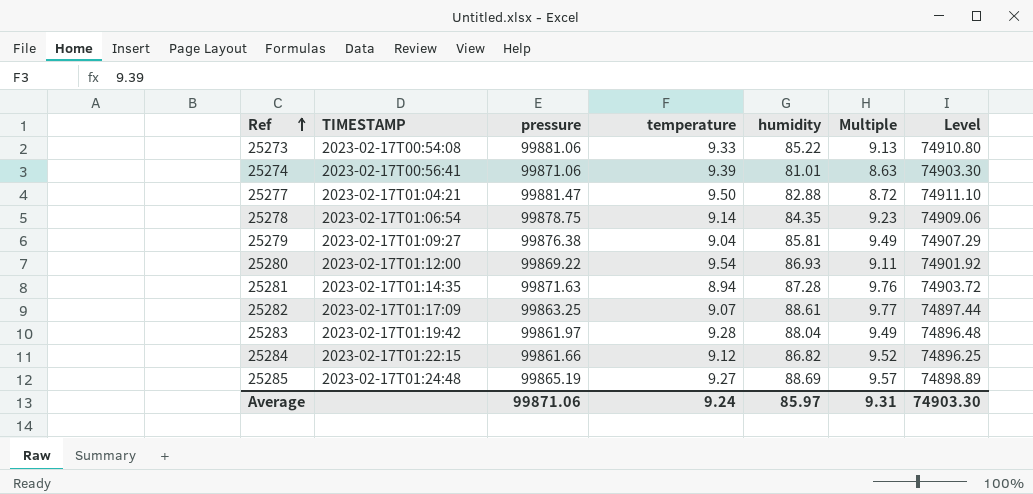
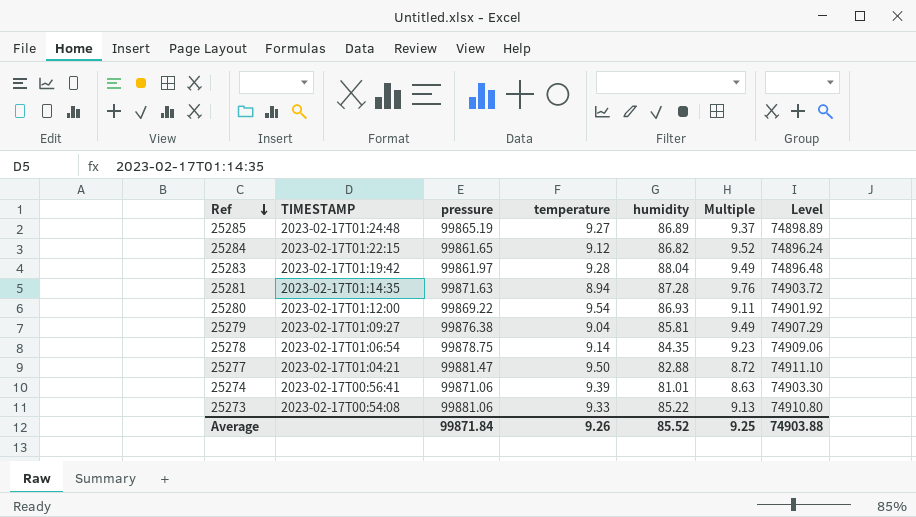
row order: Ref ascending -> Ref descending
row 25282: 2023-02-17T01:17:09 | 99863.25 | 9.07 | 88.61 | 9.77 | 74897.44 -> none
25285 | humidity: 88.69 -> 86.89
25285 | Multiple: 9.57 -> 9.37
25284 | pressure: 99861.66 -> 99861.65
25284 | Level: 74896.25 -> 74896.24
Average | pressure: 99871.06 -> 99871.84
Average | temperature: 9.24 -> 9.26
Average | humidity: 85.97 -> 85.52
Average | Multiple: 9.31 -> 9.25
Average | Level: 74903.30 -> 74903.88

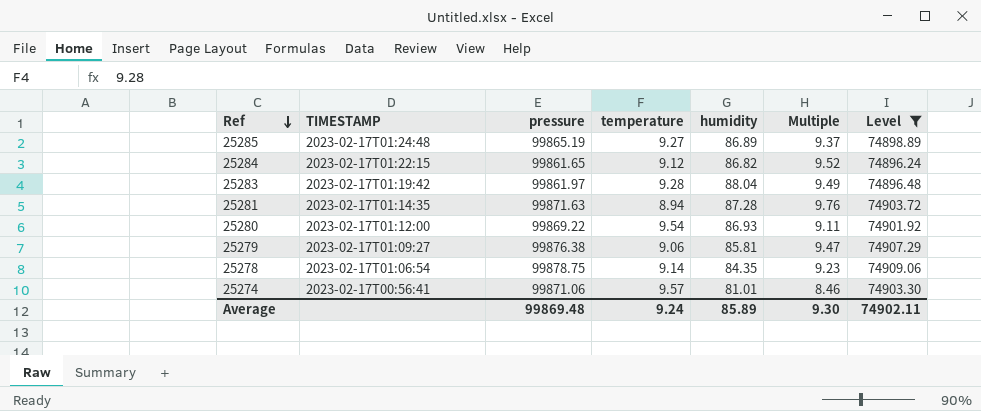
filter: none -> Level <= 74909.06
25279 | temperature: 9.04 -> 9.06
25279 | Multiple: 9.49 -> 9.47
25274 | temperature: 9.39 -> 9.57
25274 | Multiple: 8.63 -> 8.46
Average | pressure: 99871.84 -> 99869.48
Average | temperature: 9.26 -> 9.24
Average | humidity: 85.52 -> 85.89
Average | Multiple: 9.25 -> 9.30
Average | Level: 74903.88 -> 74902.11

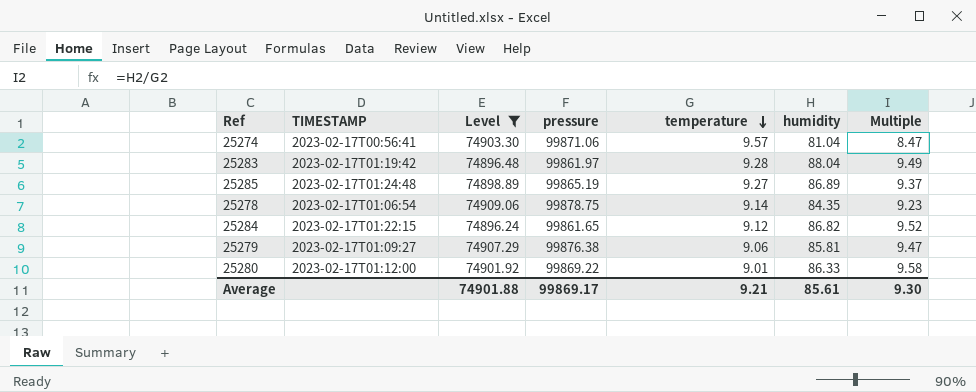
row order: Ref descending -> temperature descending
column Level | position: 7 -> 3
row 25281: 2023-02-17T01:14:35 | 99871.63 | 8.94 | 87.28 | 9.76 | 74903.72 -> none
25274 | humidity: 81.01 -> 81.04
25274 | Multiple: 8.46 -> 8.47
25280 | temperature: 9.54 -> 9.01
25280 | humidity: 86.93 -> 86.33
25280 | Multiple: 9.11 -> 9.58
Average | Level: 74902.11 -> 74901.88
Average | pressure: 99869.48 -> 99869.17
Average | temperature: 9.24 -> 9.21
Average | humidity: 85.89 -> 85.61

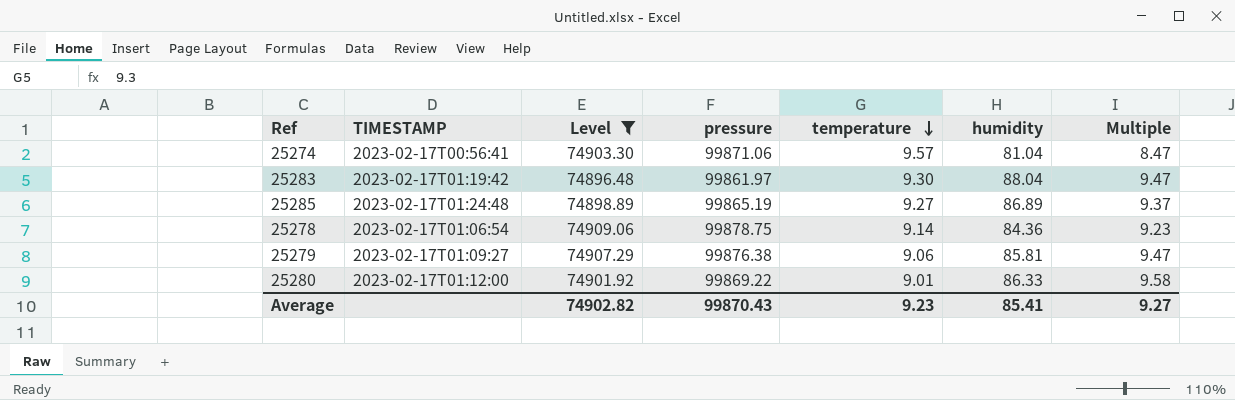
row 25284: 2023-02-17T01:22:15 | 74896.24 | 99861.65 | 9.12 | 86.82 | 9.52 -> none
25283 | temperature: 9.28 -> 9.30
25283 | Multiple: 9.49 -> 9.47
25278 | humidity: 84.35 -> 84.36
Average | Level: 74901.88 -> 74902.82
Average | pressure: 99869.17 -> 99870.43
Average | temperature: 9.21 -> 9.23
Average | humidity: 85.61 -> 85.41
Average | Multiple: 9.30 -> 9.27

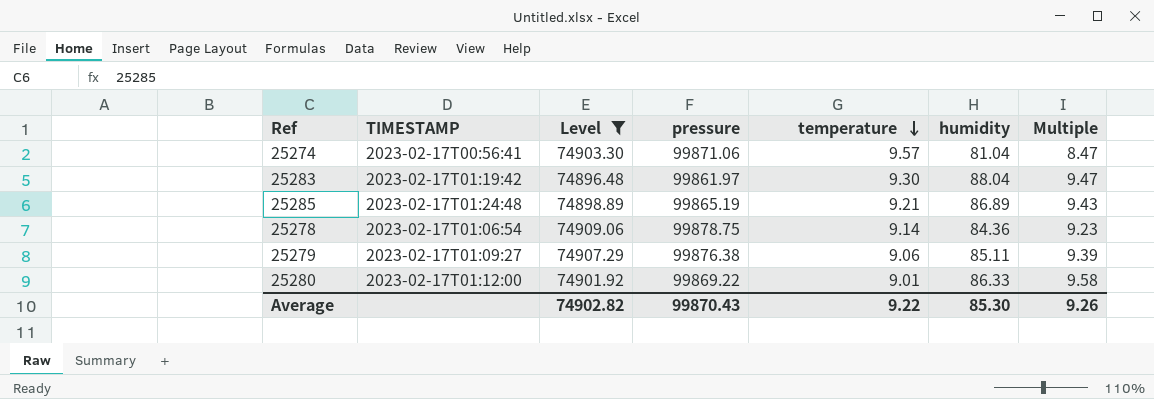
25285 | temperature: 9.27 -> 9.21
25285 | Multiple: 9.37 -> 9.43
25279 | humidity: 85.81 -> 85.11
25279 | Multiple: 9.47 -> 9.39
Average | temperature: 9.23 -> 9.22
Average | humidity: 85.41 -> 85.30
Average | Multiple: 9.27 -> 9.26

